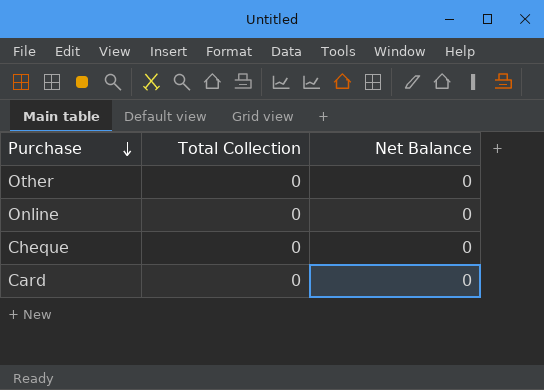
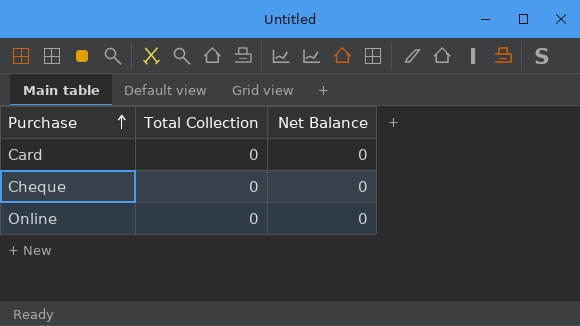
row order: Purchase descending -> Purchase ascending
row Other: 0 | 0 -> none

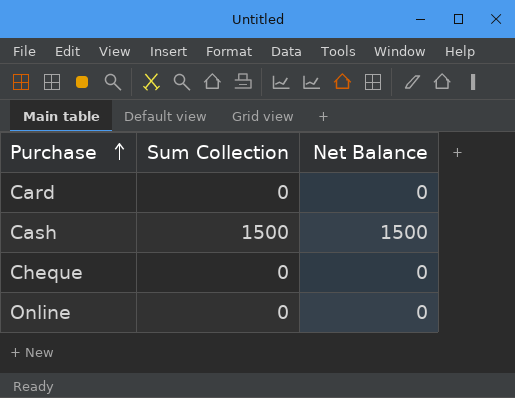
column name: Total Collection -> Sum Collection
row Cash: none -> 1500 | 1500

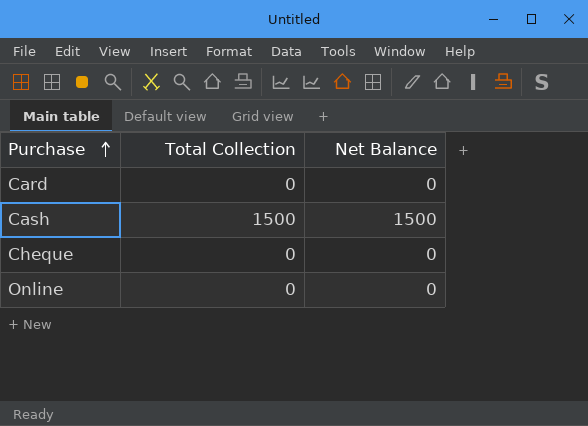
column name: Sum Collection -> Total Collection

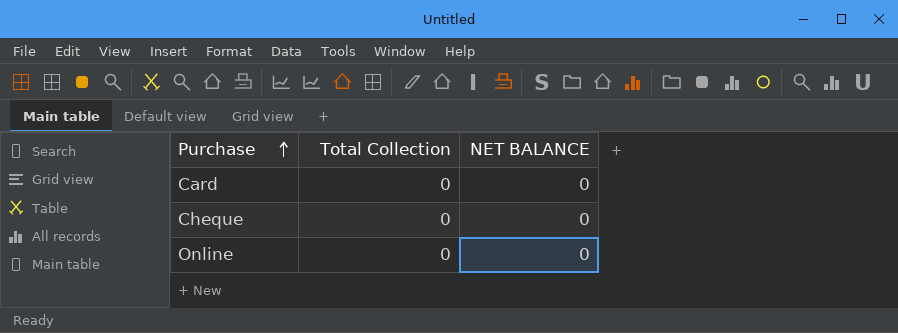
column name: Net Balance -> NET BALANCE
row Cash: 1500 | 1500 -> none

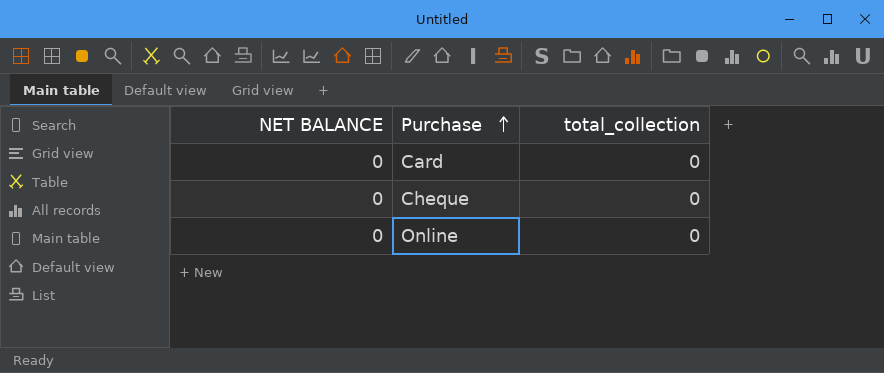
column NET BALANCE | position: 3 -> 1
column name: Total Collection -> total_collection

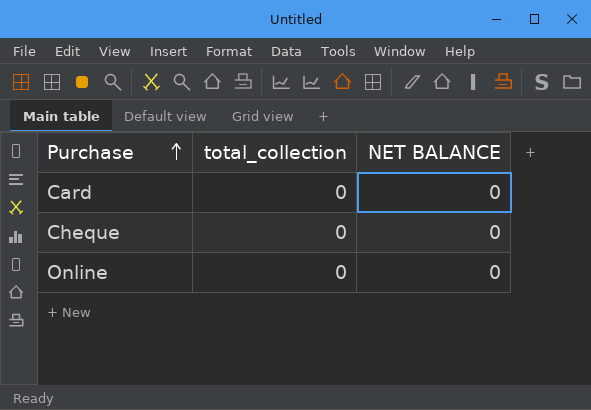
column NET BALANCE | position: 1 -> 3

